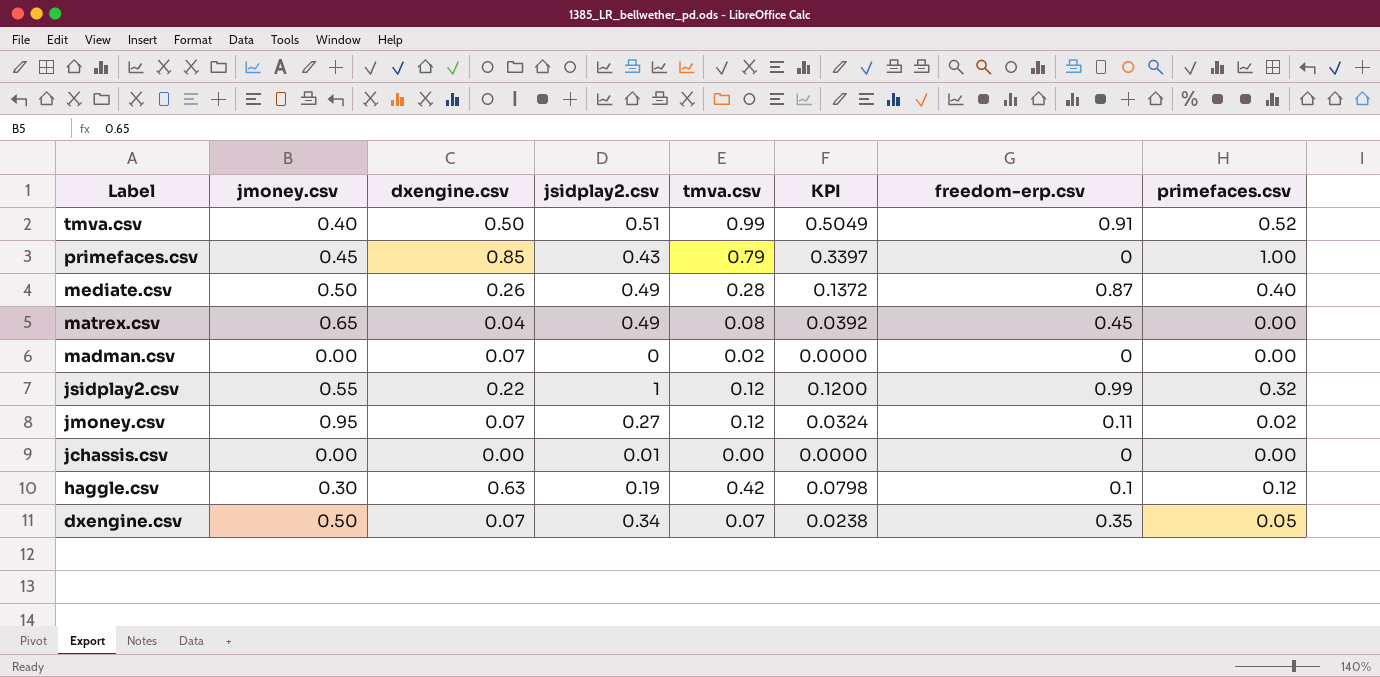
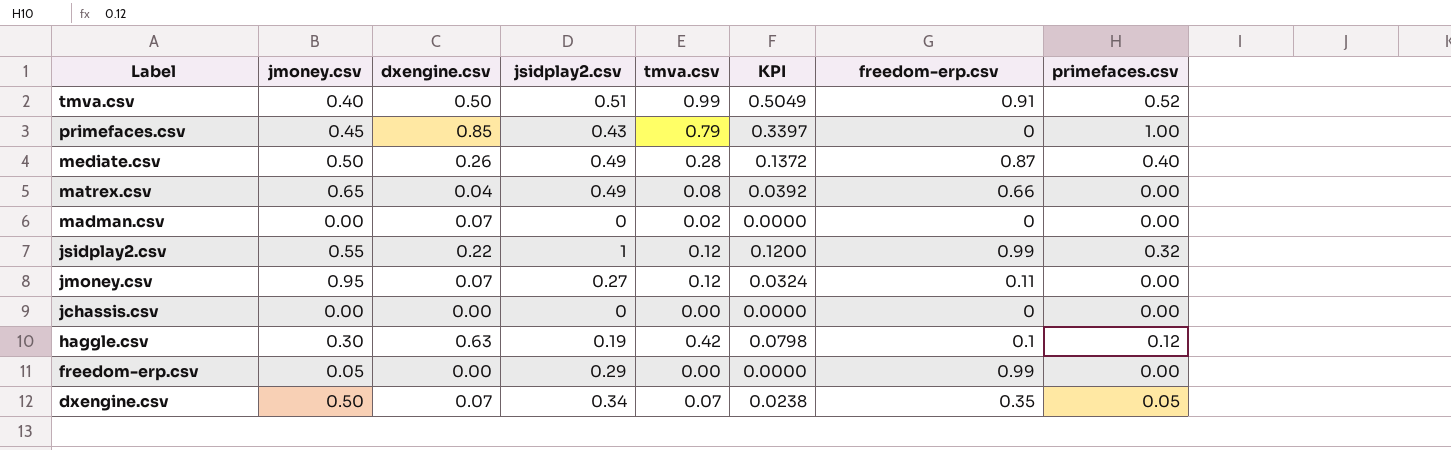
matrex.csv | freedom-erp.csv: 0.45 -> 0.66
jmoney.csv | primefaces.csv: 0.02 -> 0.00
jchassis.csv | jsidplay2.csv: 0.01 -> 0
row freedom-erp.csv: none -> 0.05 | 0.00 | 0.29 | 0.00 | 0.0000 | 0.99 | 0.00

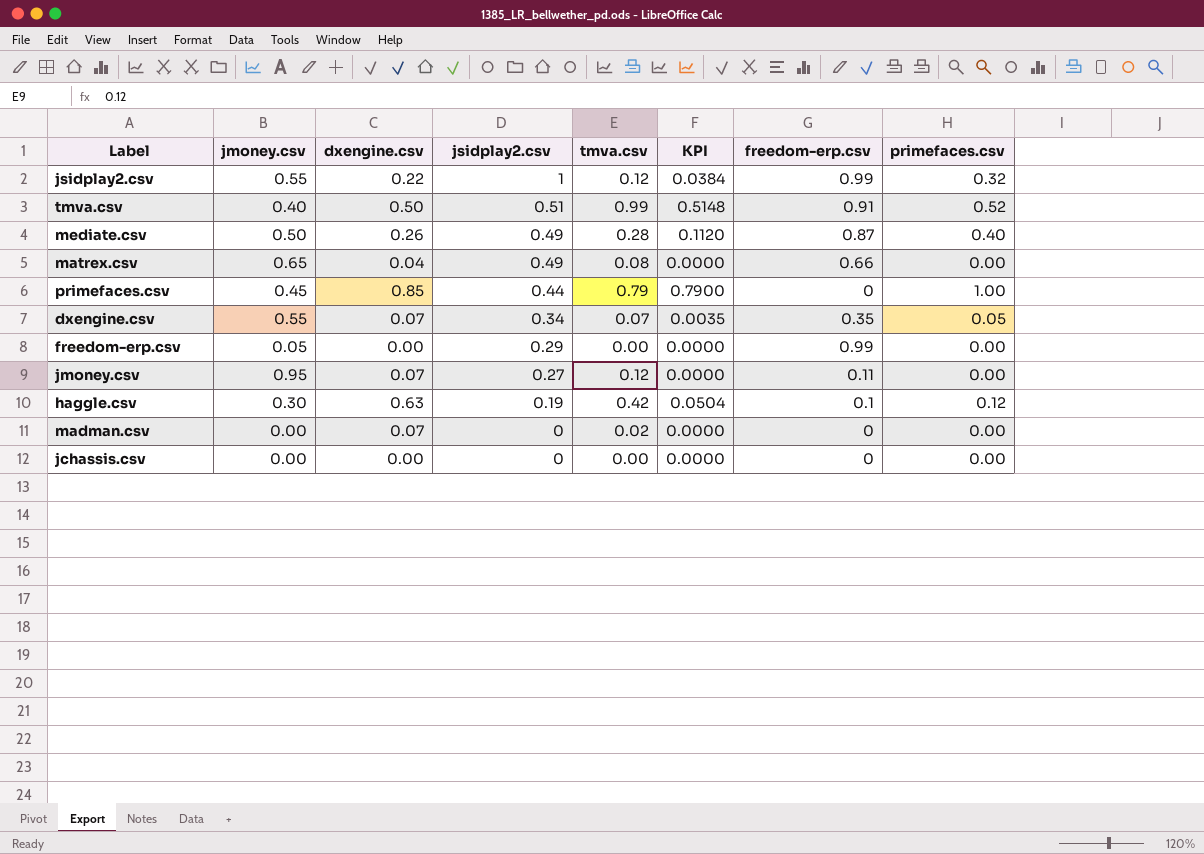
row order: Label descending -> jsidplay2.csv descending
column KPI | formula: [jsidplay2.csv] * [tmva.csv] -> [tmva.csv] * [primefaces.csv]
primefaces.csv | jsidplay2.csv: 0.43 -> 0.44
dxengine.csv | jmoney.csv: 0.50 -> 0.55

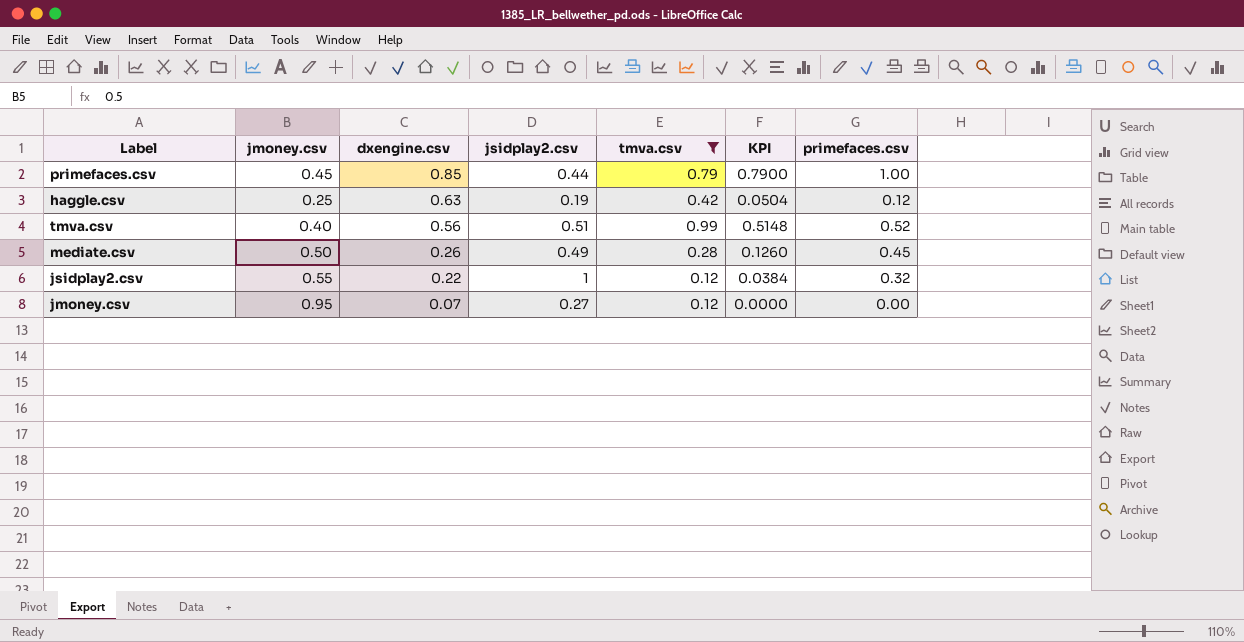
filter: none -> tmva.csv >= 0.12
row order: jsidplay2.csv descending -> dxengine.csv descending
column freedom-erp.csv | position: 7 -> none
haggle.csv | jmoney.csv: 0.30 -> 0.25
tmva.csv | dxengine.csv: 0.50 -> 0.56
mediate.csv | KPI: 0.1120 -> 0.1260
mediate.csv | primefaces.csv: 0.40 -> 0.45

